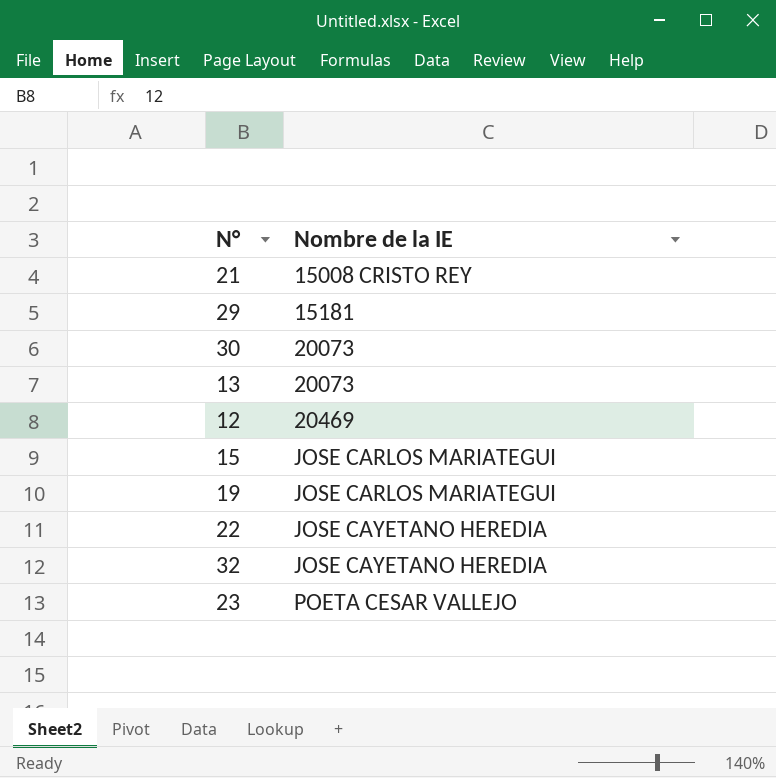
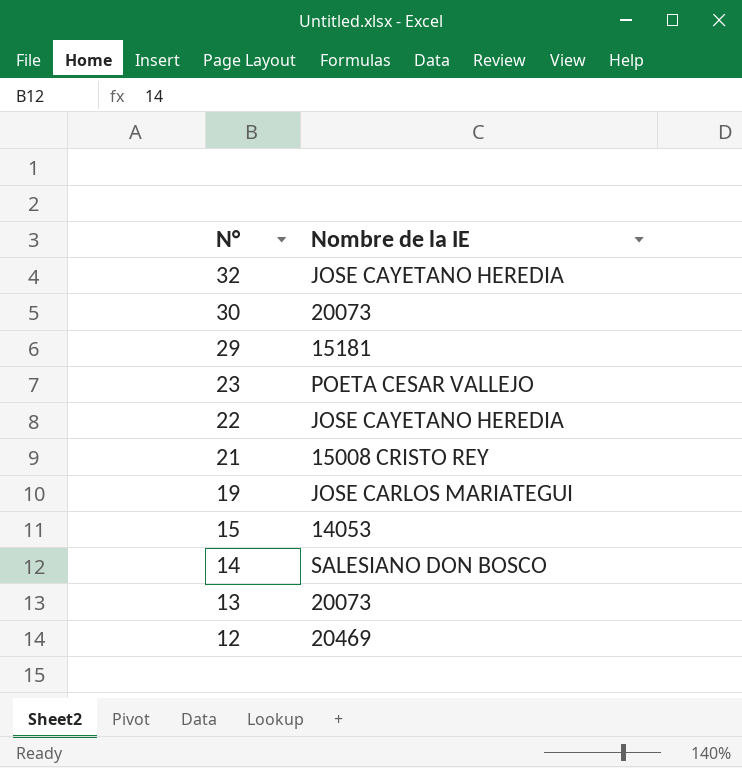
row order: Nombre de la IE ascending -> N° descending
15 | Nombre de la IE: JOSE CARLOS MARIATEGUI -> 14053
row 14: none -> SALESIANO DON BOSCO

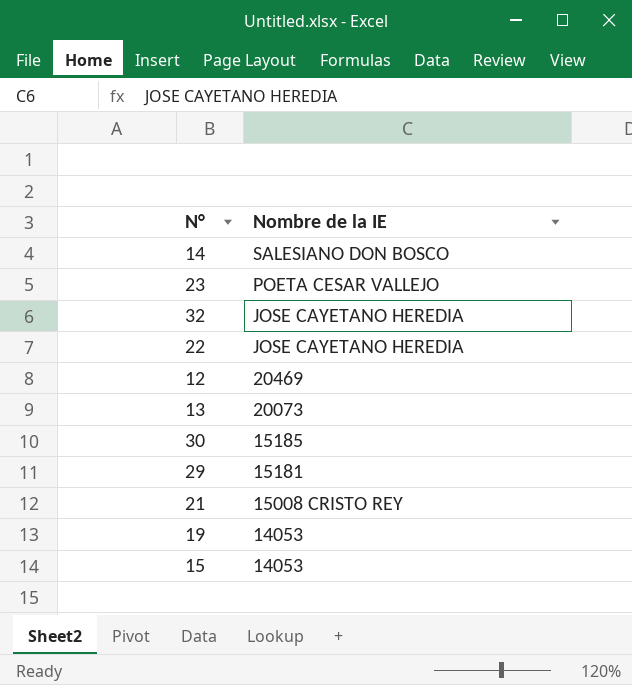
row order: N° descending -> Nombre de la IE descending
30 | Nombre de la IE: 20073 -> 15185
19 | Nombre de la IE: JOSE CARLOS MARIATEGUI -> 14053

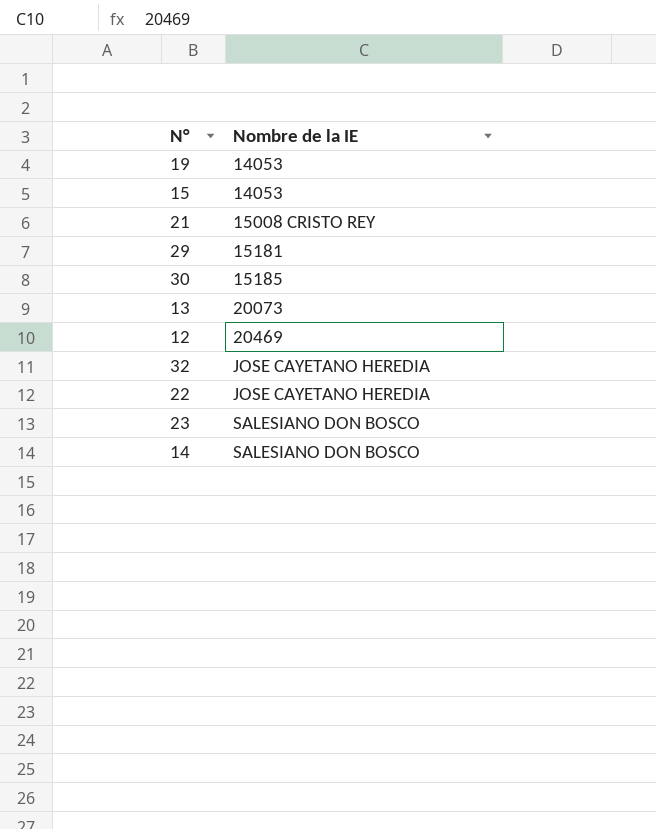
row order: Nombre de la IE descending -> Nombre de la IE ascending
23 | Nombre de la IE: POETA CESAR VALLEJO -> SALESIANO DON BOSCO

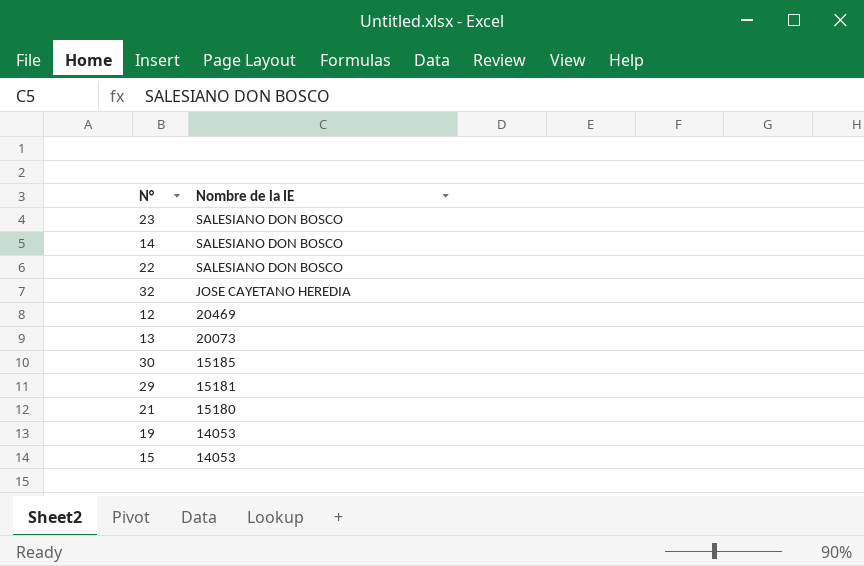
row order: Nombre de la IE ascending -> Nombre de la IE descending
22 | Nombre de la IE: JOSE CAYETANO HEREDIA -> SALESIANO DON BOSCO
21 | Nombre de la IE: 15008 CRISTO REY -> 15180

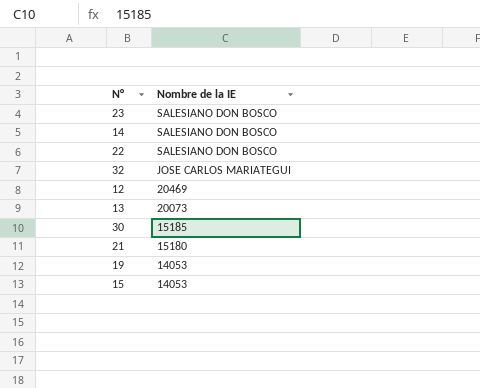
row 29: 15181 -> none
32 | Nombre de la IE: JOSE CAYETANO HEREDIA -> JOSE CARLOS MARIATEGUI

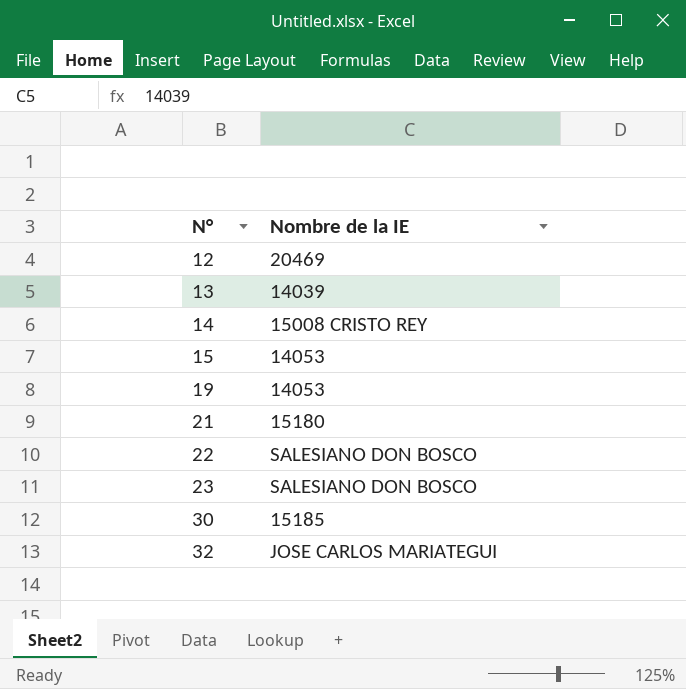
row order: Nombre de la IE descending -> N° ascending
13 | Nombre de la IE: 20073 -> 14039
14 | Nombre de la IE: SALESIANO DON BOSCO -> 15008 CRISTO REY

